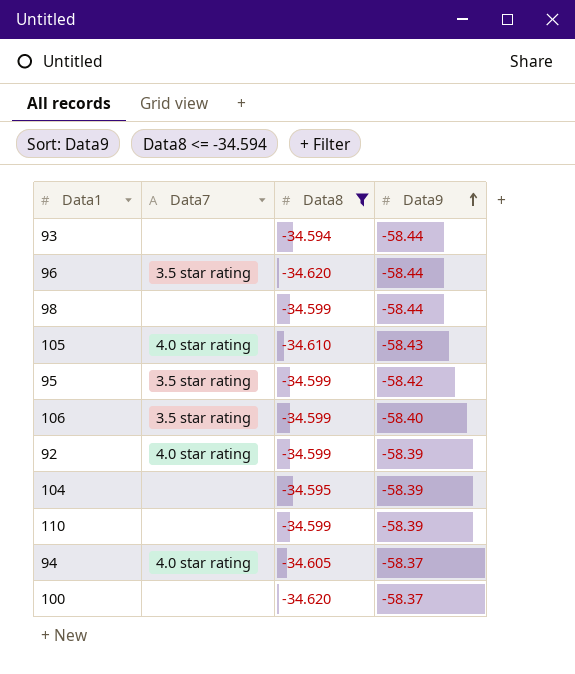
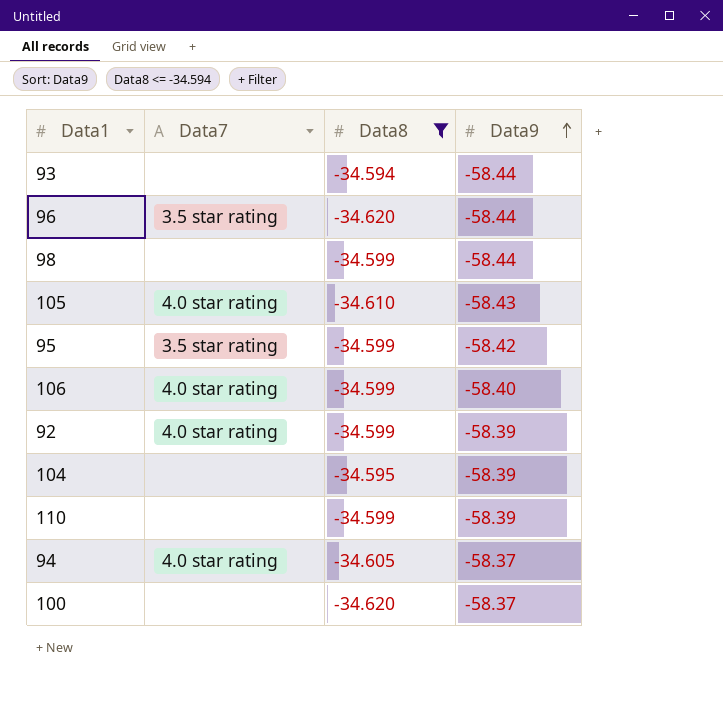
106 | Data7: 3.5 star rating -> 4.0 star rating

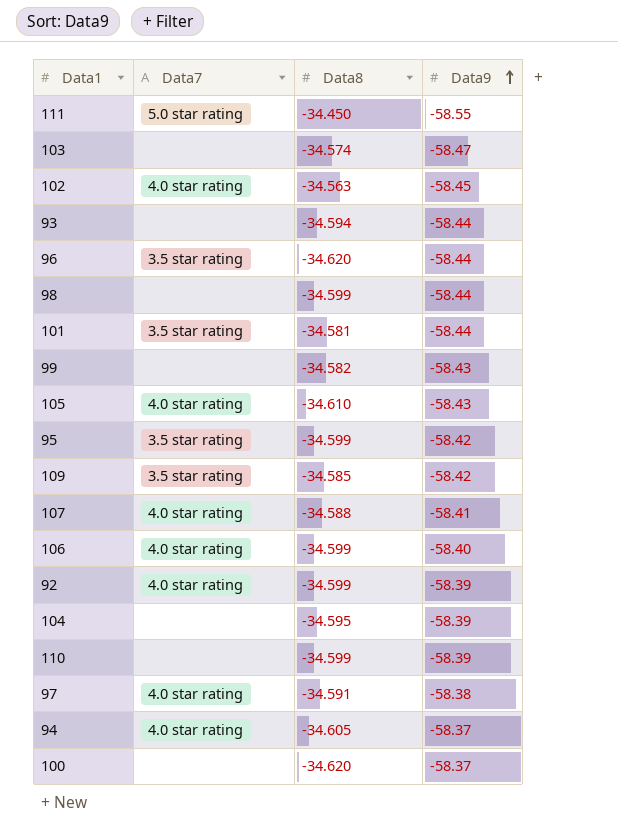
filter: Data8 <= -34.594 -> none

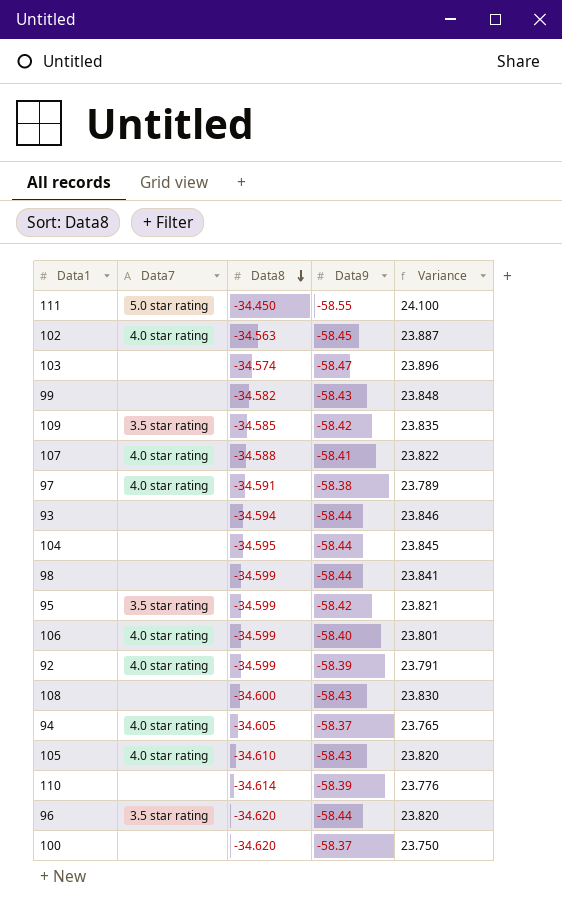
row order: Data9 ascending -> Data8 descending
column Variance | formula: none -> [Data8] - [Data9]
row 101: 3.5 star rating | -34.581 | -58.44 -> none
104 | Data9: -58.39 -> -58.44
row 108: none -> none | -34.600 | -58.43 | 23.830
110 | Data8: -34.599 -> -34.614

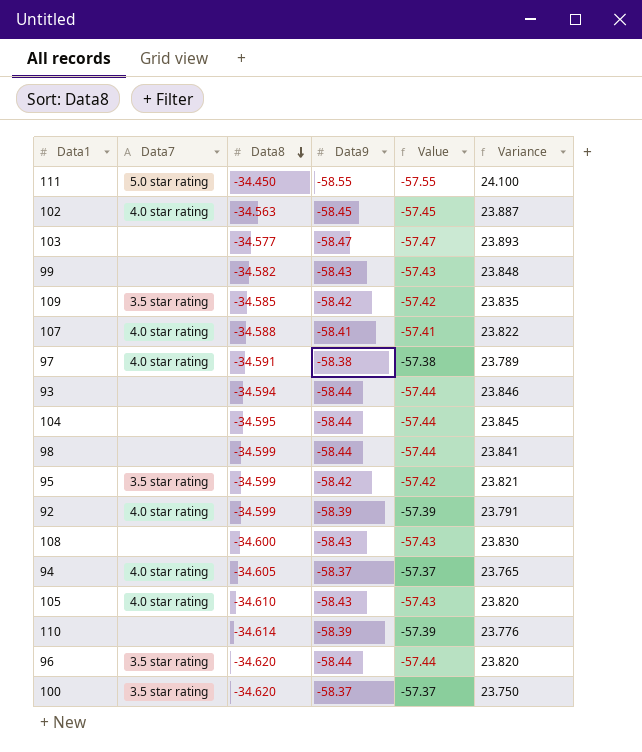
column Value | formula: none -> [Data9] + 1
row 106: 4.0 star rating | -34.599 | -58.40 | 23.801 -> none
103 | Data8: -34.574 -> -34.577
103 | Variance: 23.896 -> 23.893
100 | Data7: none -> 3.5 star rating

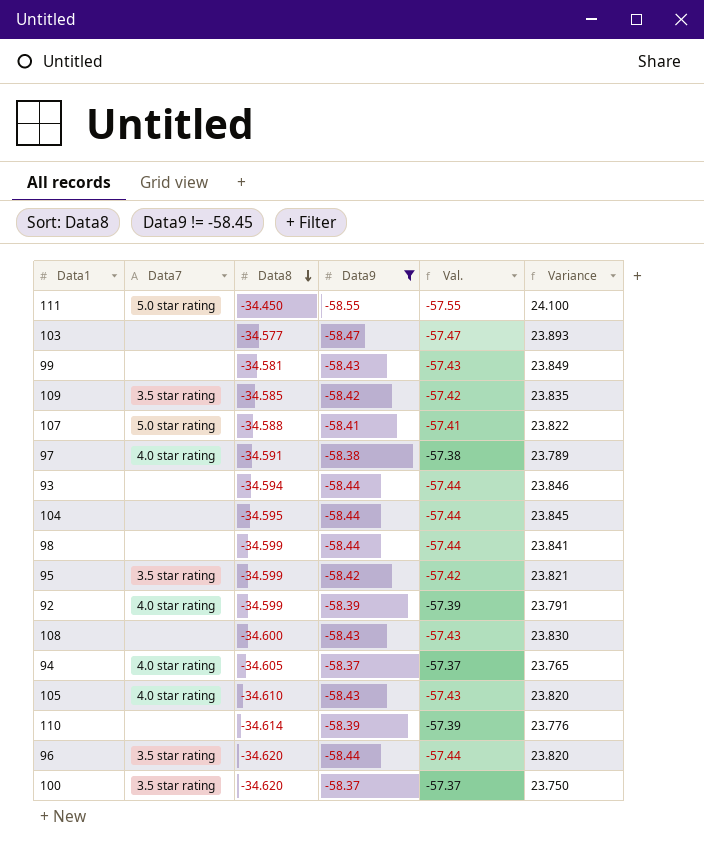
filter: none -> Data9 != -58.45
column name: Value -> Val.
99 | Data8: -34.582 -> -34.581
99 | Variance: 23.848 -> 23.849
107 | Data7: 4.0 star rating -> 5.0 star rating

